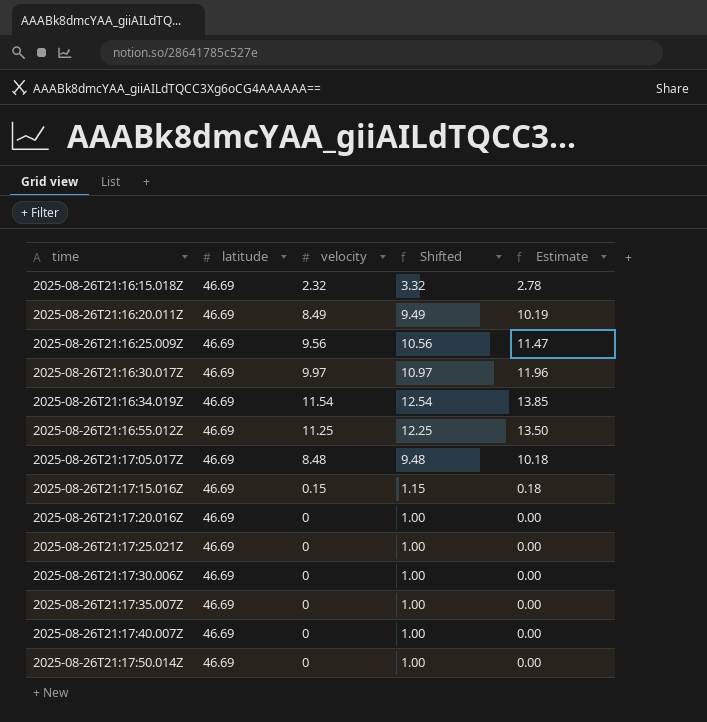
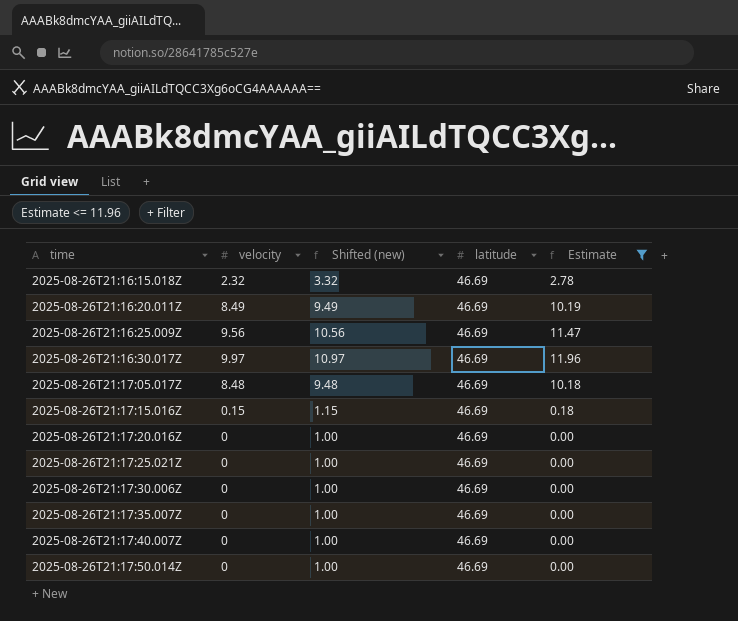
filter: none -> Estimate <= 11.96
column name: Shifted -> Shifted (new)
column latitude | position: 2 -> 4

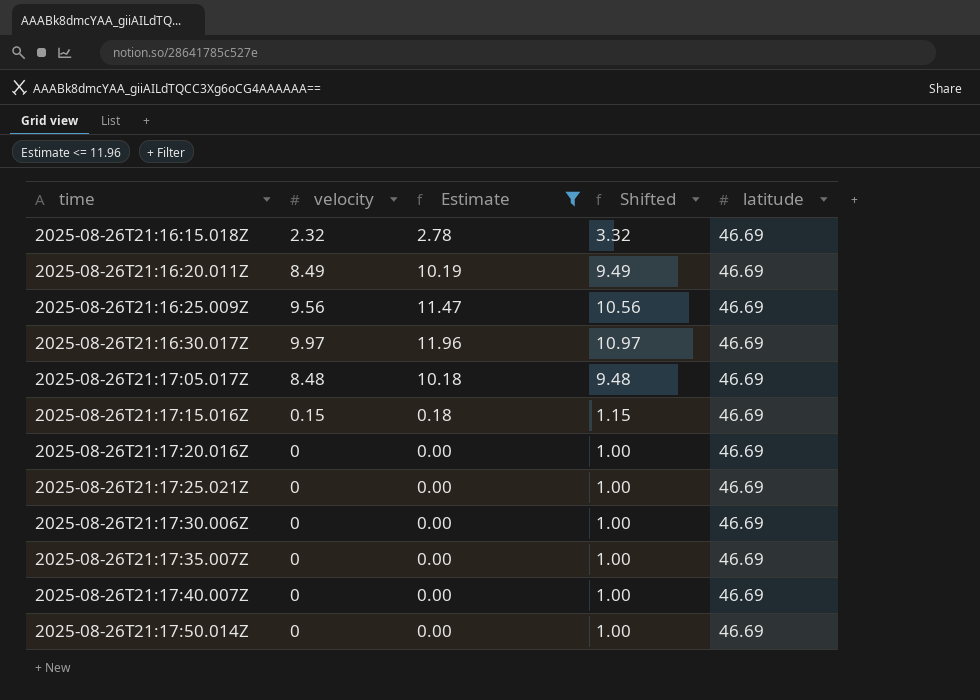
column Estimate | position: 5 -> 3
column name: Shifted (new) -> Shifted

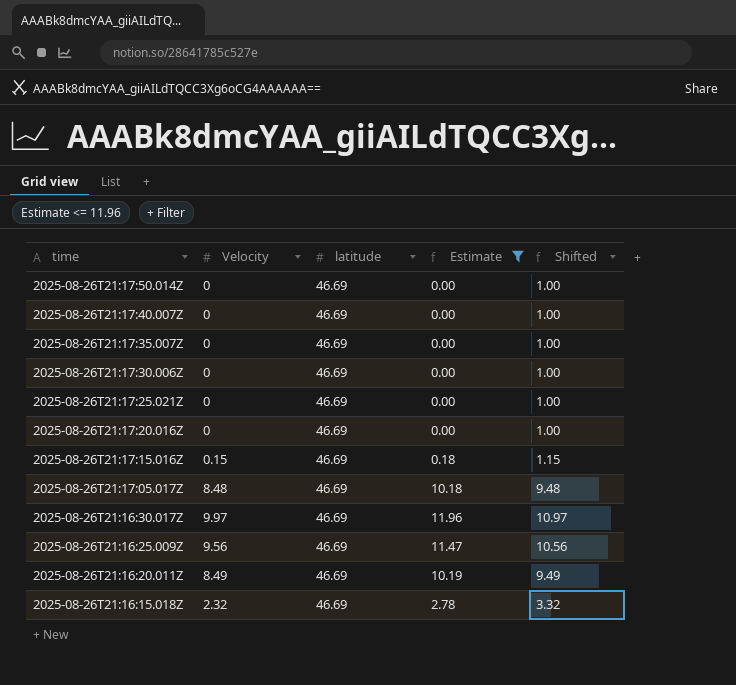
row order: time ascending -> time descending
column name: velocity -> Velocity
column latitude | position: 5 -> 3

